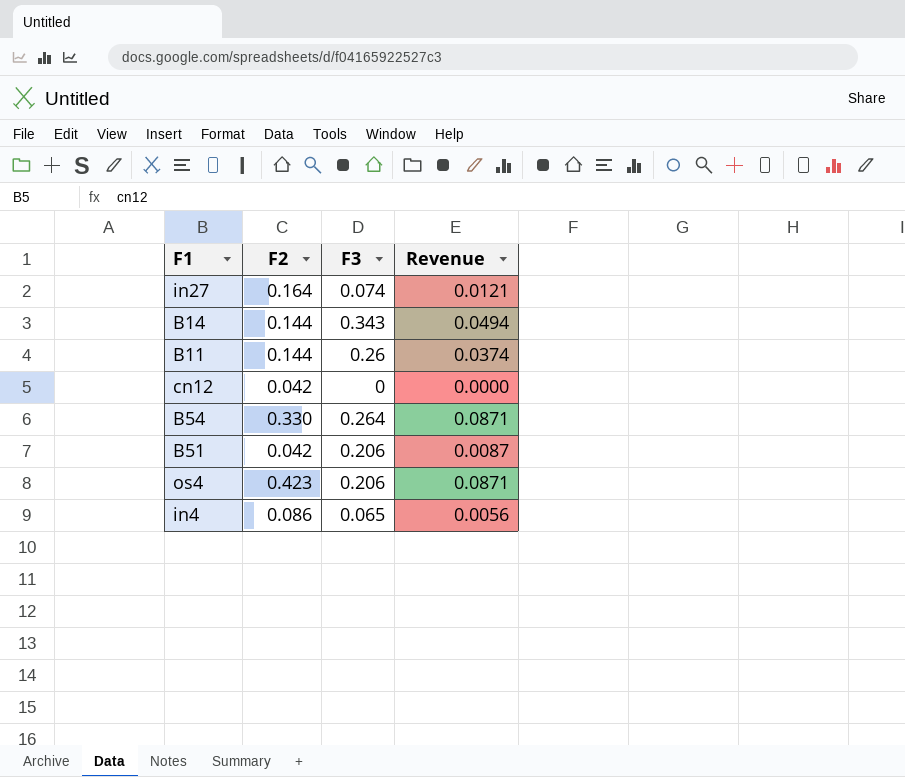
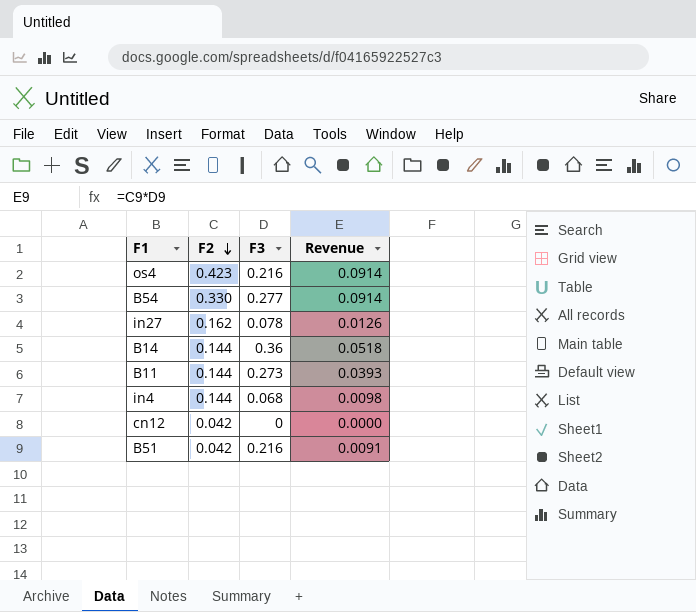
row order: none -> F2 descending
os4 | F3: 0.206 -> 0.216
os4 | Revenue: 0.0871 -> 0.0914
B54 | F3: 0.264 -> 0.277
B54 | Revenue: 0.0871 -> 0.0914
in27 | F2: 0.164 -> 0.162
in27 | F3: 0.074 -> 0.078
in27 | Revenue: 0.0121 -> 0.0126
B14 | F3: 0.343 -> 0.36
B14 | Revenue: 0.0494 -> 0.0518
B11 | F3: 0.26 -> 0.273
B11 | Revenue: 0.0374 -> 0.0393
in4 | F2: 0.086 -> 0.144
in4 | F3: 0.065 -> 0.068
in4 | Revenue: 0.0056 -> 0.0098
B51 | F3: 0.206 -> 0.216
B51 | Revenue: 0.0087 -> 0.0091

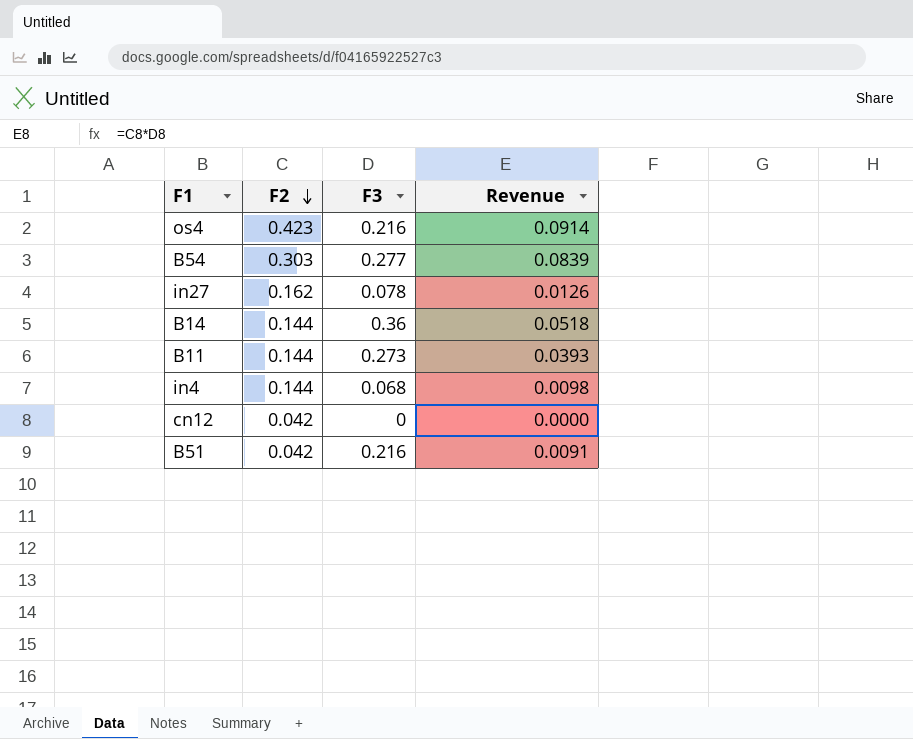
B54 | F2: 0.330 -> 0.303
B54 | Revenue: 0.0914 -> 0.0839

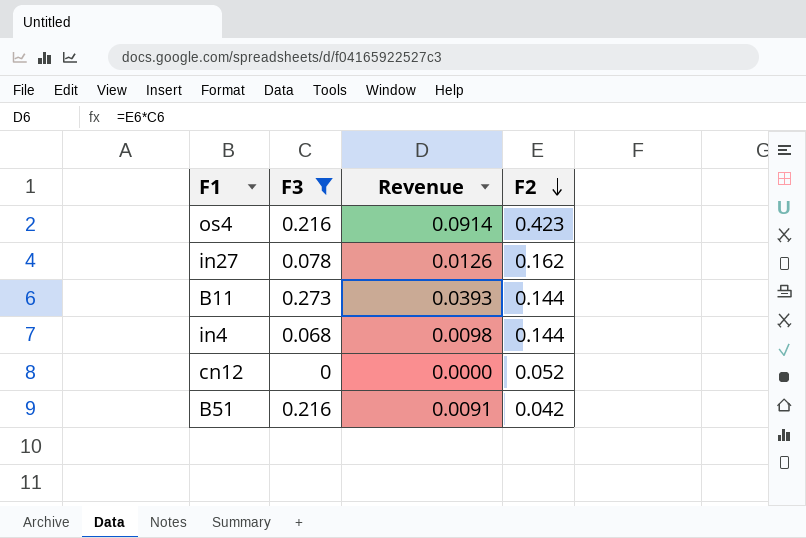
filter: none -> F3 <= 0.273
column F2 | position: 2 -> 4
cn12 | F2: 0.042 -> 0.052

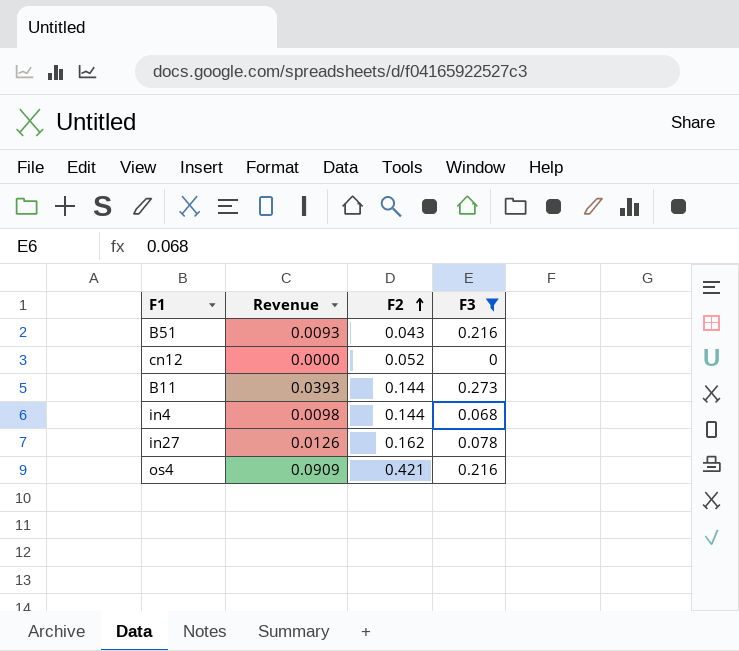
row order: F2 descending -> F2 ascending
column F3 | position: 2 -> 4
B51 | Revenue: 0.0091 -> 0.0093
B51 | F2: 0.042 -> 0.043
os4 | Revenue: 0.0914 -> 0.0909
os4 | F2: 0.423 -> 0.421

